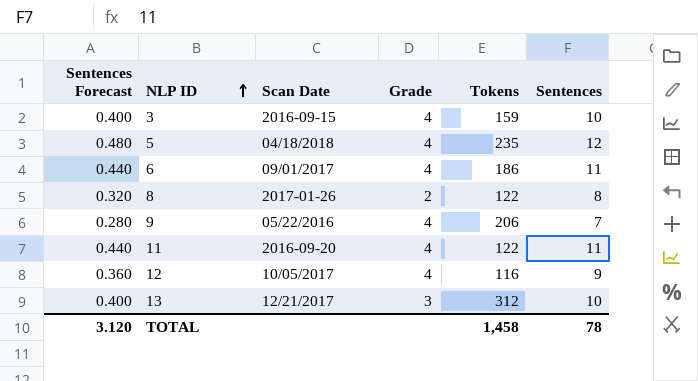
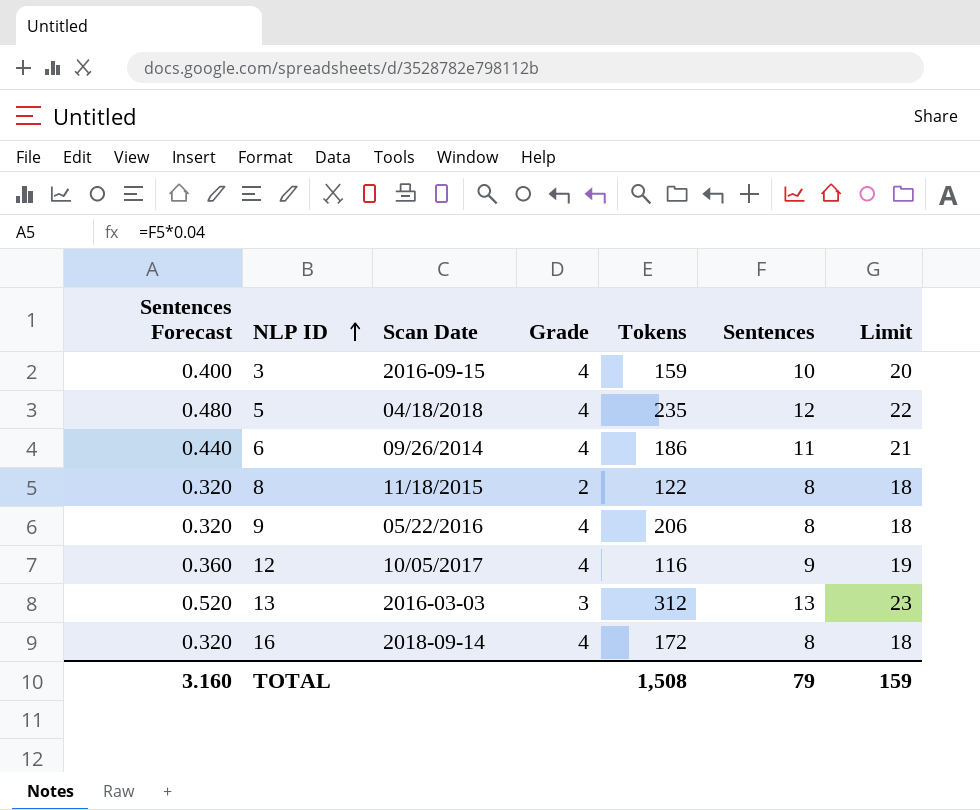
column Limit | formula: none -> [Sentences] + 10
row 11: 0.440 | 2016-09-20 | 4 | 122 | 11 -> none
6 | Scan Date: 09/01/2017 -> 09/26/2014
8 | Scan Date: 2017-01-26 -> 11/18/2015
9 | Sentences Forecast: 0.280 -> 0.320
9 | Sentences: 7 -> 8
13 | Sentences Forecast: 0.400 -> 0.520
13 | Scan Date: 12/21/2017 -> 2016-03-03
13 | Sentences: 10 -> 13
row 16: none -> 0.320 | 2018-09-14 | 4 | 172 | 8 | 18
TOTAL | Sentences Forecast: 3.120 -> 3.160
TOTAL | Tokens: 1,458 -> 1,508
TOTAL | Sentences: 78 -> 79

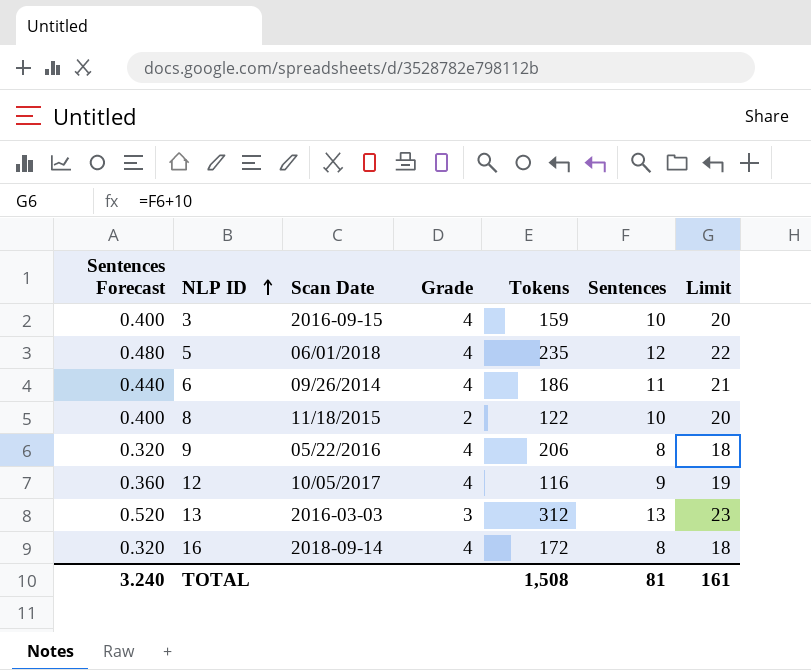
5 | Scan Date: 04/18/2018 -> 06/01/2018
8 | Sentences Forecast: 0.320 -> 0.400
8 | Sentences: 8 -> 10
8 | Limit: 18 -> 20
TOTAL | Sentences Forecast: 3.160 -> 3.240
TOTAL | Sentences: 79 -> 81
TOTAL | Limit: 159 -> 161

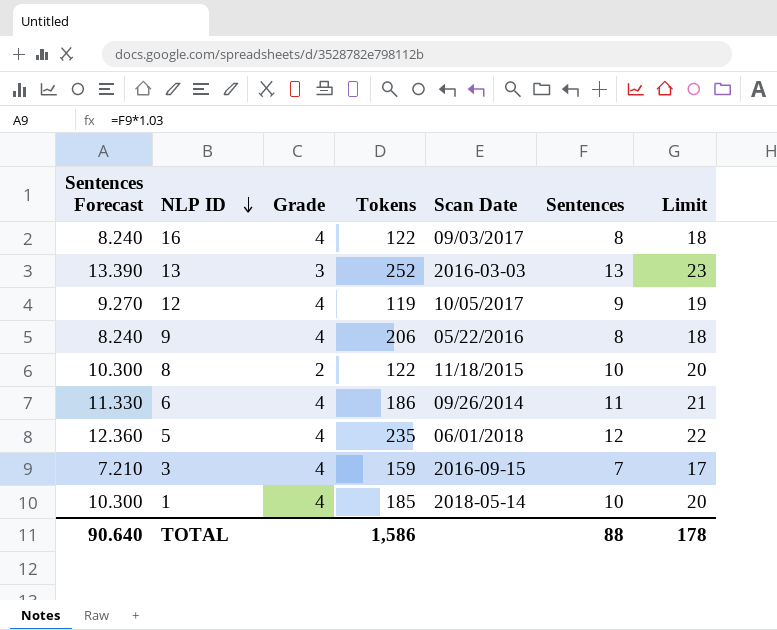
row order: NLP ID ascending -> NLP ID descending
column Sentences Forecast | formula: [Sentences] * 0.04 -> [Sentences] * 1.03
column Scan Date | position: 3 -> 5
16 | Tokens: 172 -> 122
16 | Scan Date: 2018-09-14 -> 09/03/2017
13 | Tokens: 312 -> 252
12 | Tokens: 116 -> 119
3 | Sentences: 10 -> 7
3 | Limit: 20 -> 17
row 1: none -> 10.300 | 4 | 185 | 2018-05-14 | 10 | 20
TOTAL | Sentences Forecast: 3.240 -> 90.640
TOTAL | Tokens: 1,508 -> 1,586
TOTAL | Sentences: 81 -> 88
TOTAL | Limit: 161 -> 178

